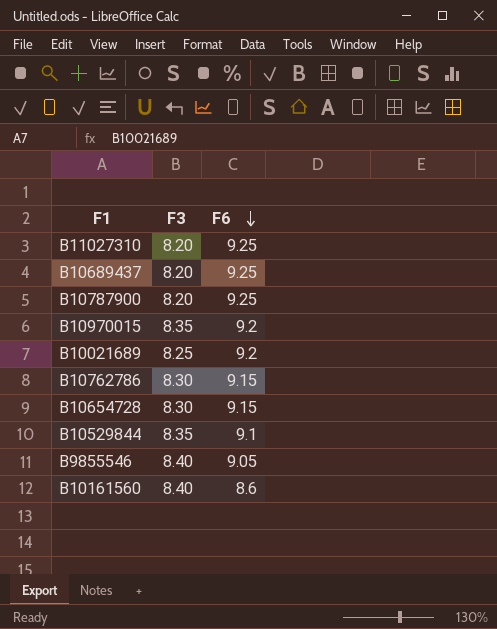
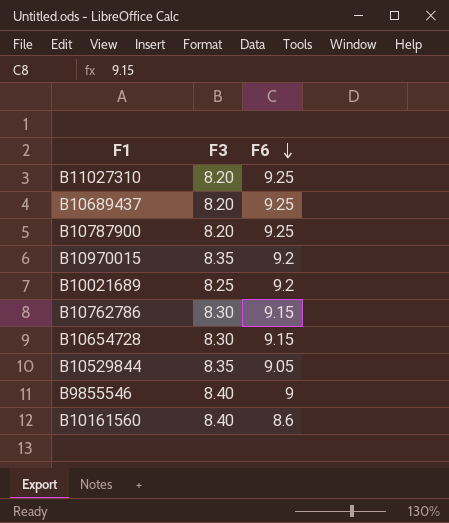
B10529844 | F6: 9.1 -> 9.05
B9855546 | F6: 9.05 -> 9

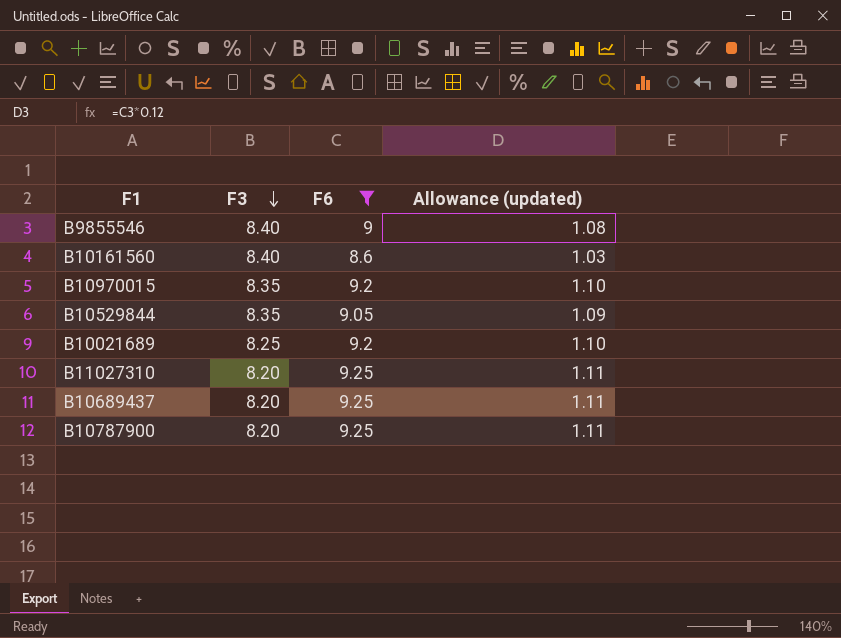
filter: none -> F6 != 9.15
row order: F6 descending -> F3 descending
column Allowance (updated) | formula: none -> [F6] * 0.12

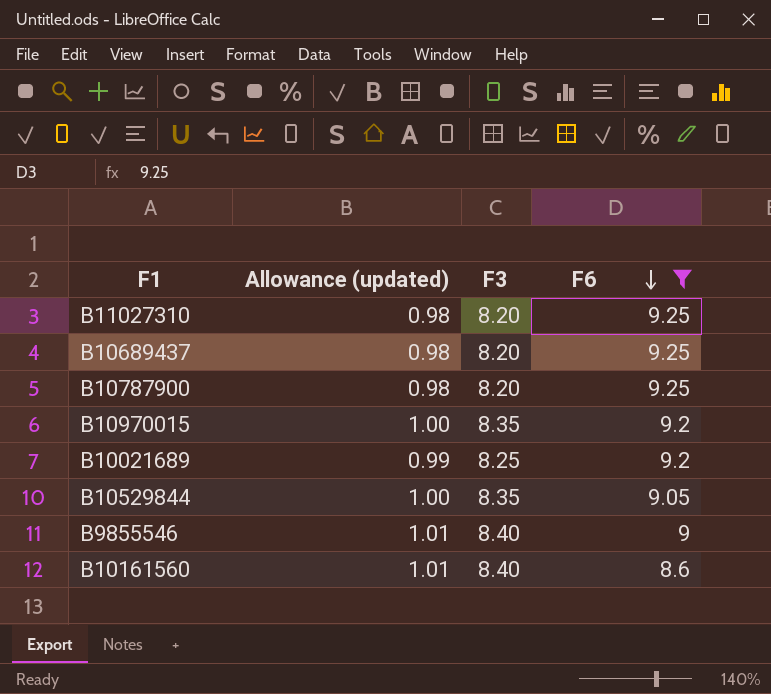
row order: F3 descending -> F6 descending
column Allowance (updated) | formula: [F6] * 0.12 -> [F3] * 0.12
column Allowance (updated) | position: 4 -> 2

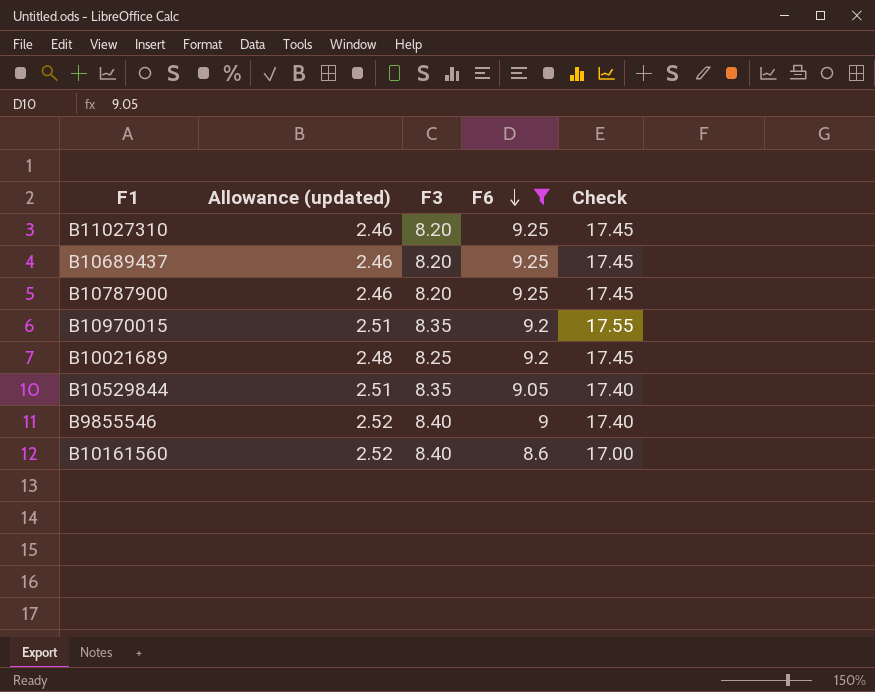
column Allowance (updated) | formula: [F3] * 0.12 -> [F3] * 0.3
column Check | formula: none -> [F3] + [F6]

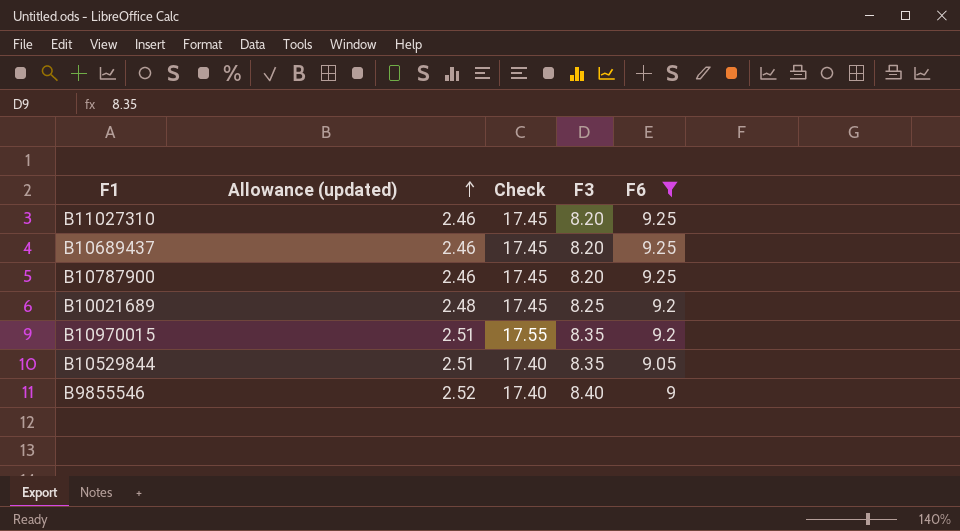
row order: F6 descending -> Allowance (updated) ascending
column Check | position: 5 -> 3
row B10161560: 2.52 | 8.40 | 8.6 | 17.00 -> none

